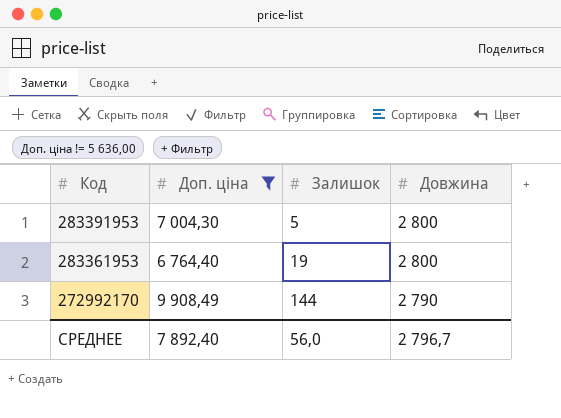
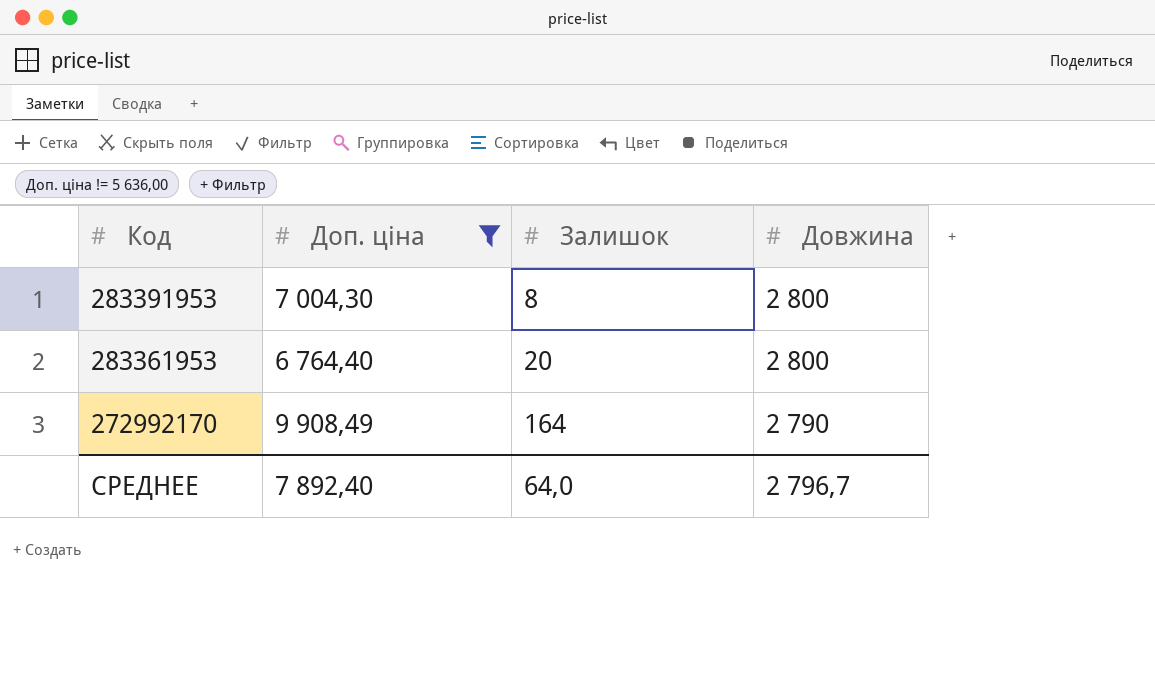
283391953 | Залишок: 5 -> 8
283361953 | Залишок: 19 -> 20
272992170 | Залишок: 144 -> 164
СРЕДНЕЕ | Залишок: 56,0 -> 64,0

